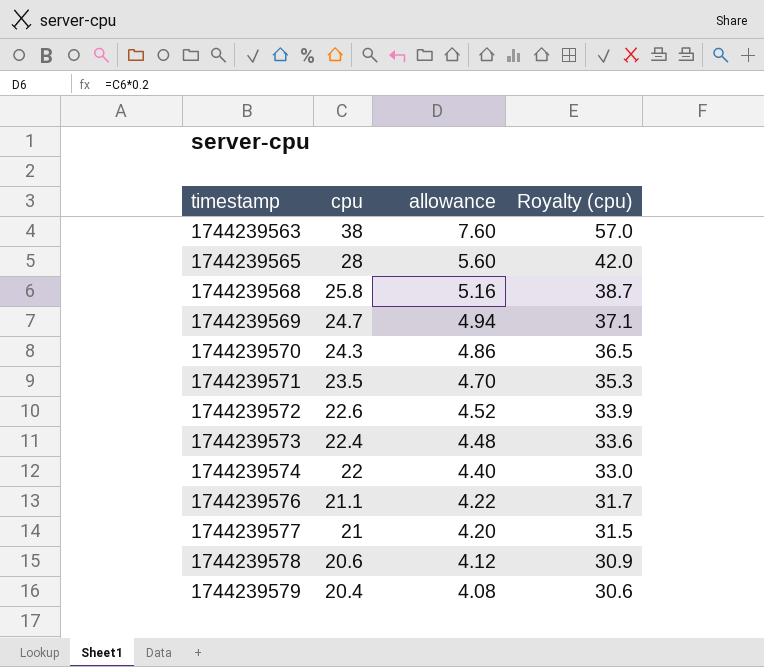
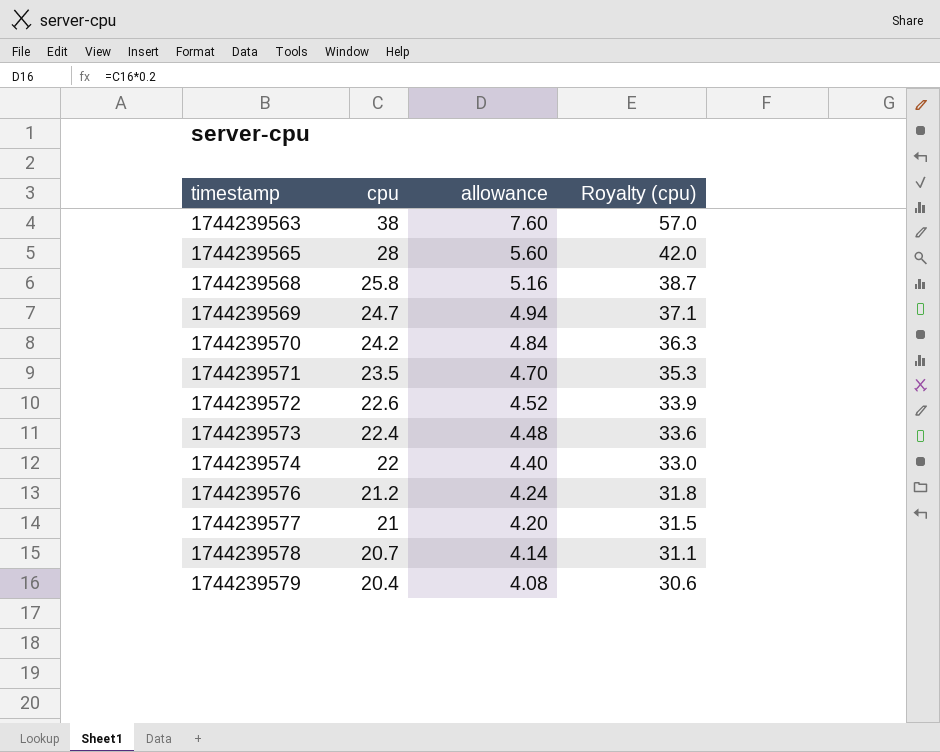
1744239570 | cpu: 24.3 -> 24.2
1744239570 | allowance: 4.86 -> 4.84
1744239570 | Royalty (cpu): 36.5 -> 36.3
1744239576 | cpu: 21.1 -> 21.2
1744239576 | allowance: 4.22 -> 4.24
1744239576 | Royalty (cpu): 31.7 -> 31.8
1744239578 | cpu: 20.6 -> 20.7
1744239578 | allowance: 4.12 -> 4.14
1744239578 | Royalty (cpu): 30.9 -> 31.1

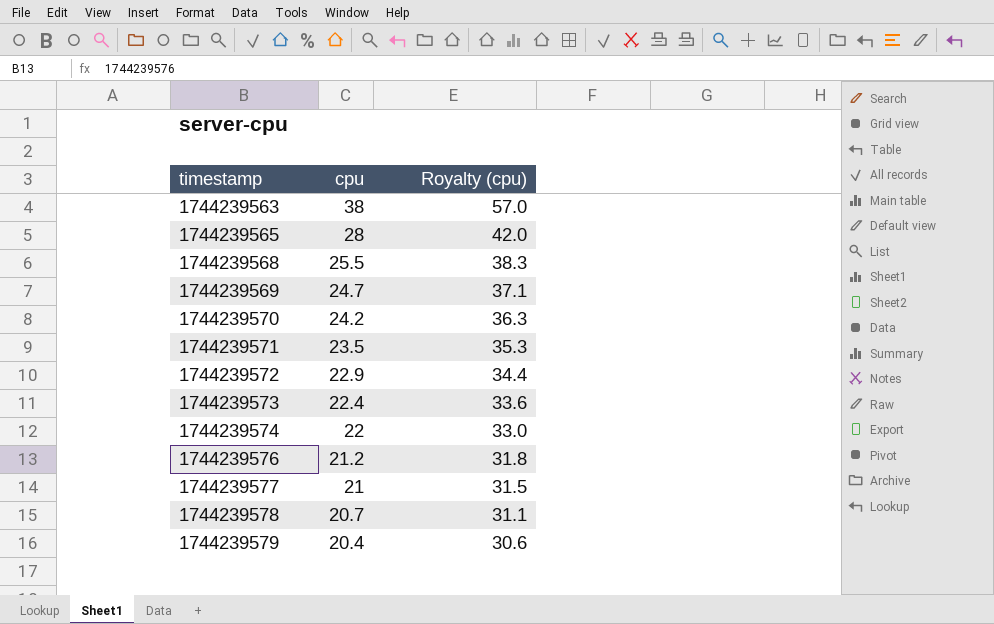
column allowance | formula: [cpu] * 0.2 -> none
1744239568 | cpu: 25.8 -> 25.5
1744239568 | Royalty (cpu): 38.7 -> 38.3
1744239572 | cpu: 22.6 -> 22.9
1744239572 | Royalty (cpu): 33.9 -> 34.4

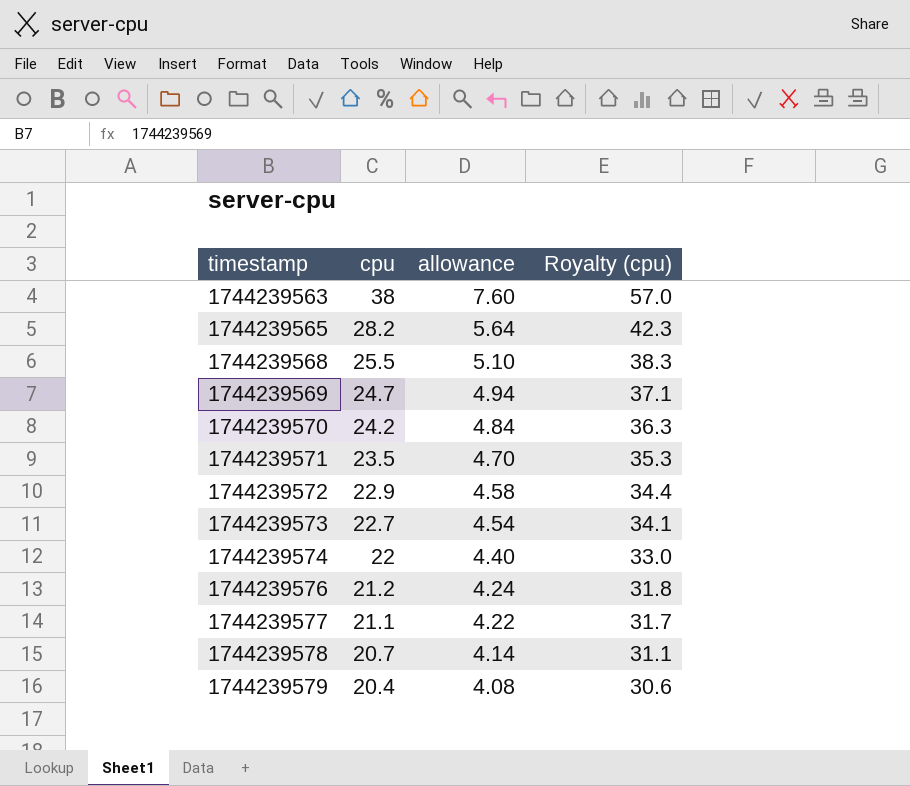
column allowance | formula: none -> [cpu] * 0.2
1744239565 | cpu: 28 -> 28.2
1744239565 | Royalty (cpu): 42.0 -> 42.3
1744239573 | cpu: 22.4 -> 22.7
1744239573 | Royalty (cpu): 33.6 -> 34.1
1744239577 | cpu: 21 -> 21.1
1744239577 | Royalty (cpu): 31.5 -> 31.7

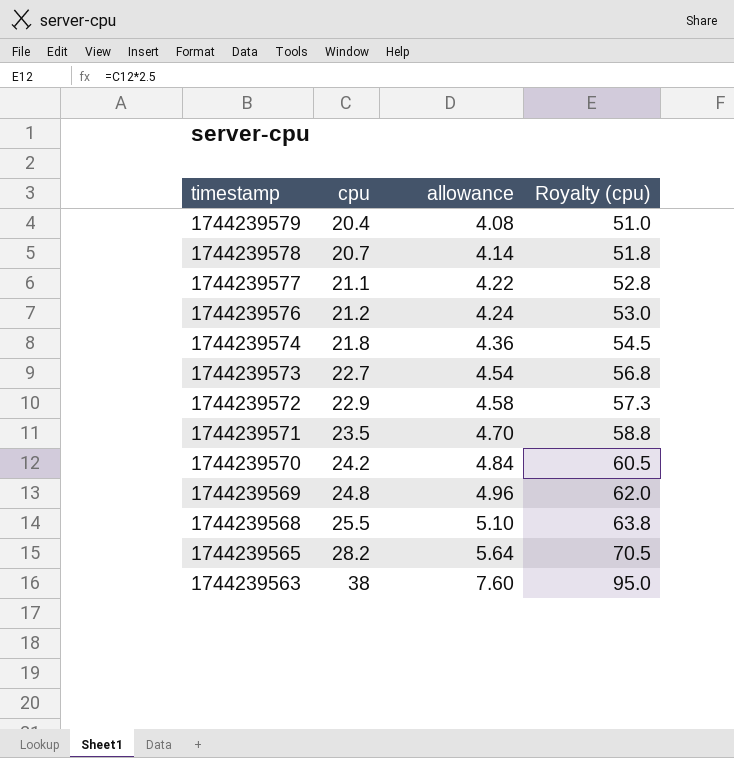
row order: timestamp ascending -> timestamp descending
column Royalty (cpu) | formula: [cpu] * 1.5 -> [cpu] * 2.5
1744239574 | cpu: 22 -> 21.8
1744239574 | allowance: 4.40 -> 4.36
1744239569 | cpu: 24.7 -> 24.8
1744239569 | allowance: 4.94 -> 4.96

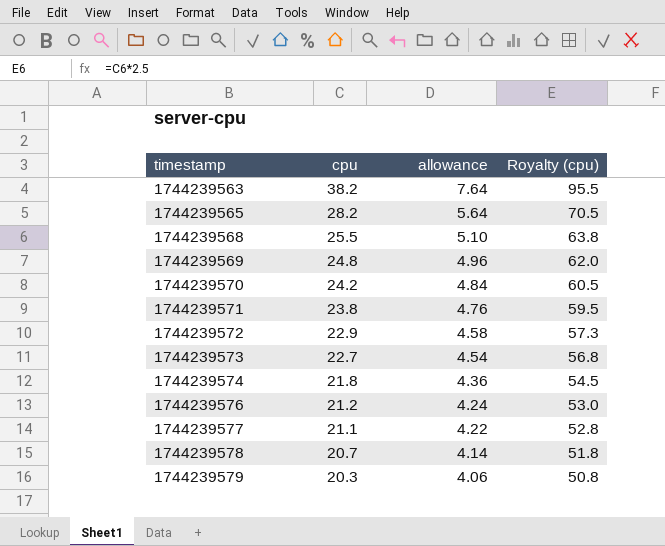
row order: timestamp descending -> timestamp ascending
1744239563 | cpu: 38 -> 38.2
1744239563 | allowance: 7.60 -> 7.64
1744239563 | Royalty (cpu): 95.0 -> 95.5
1744239571 | cpu: 23.5 -> 23.8
1744239571 | allowance: 4.70 -> 4.76
1744239571 | Royalty (cpu): 58.8 -> 59.5
1744239579 | cpu: 20.4 -> 20.3
1744239579 | allowance: 4.08 -> 4.06
1744239579 | Royalty (cpu): 51.0 -> 50.8

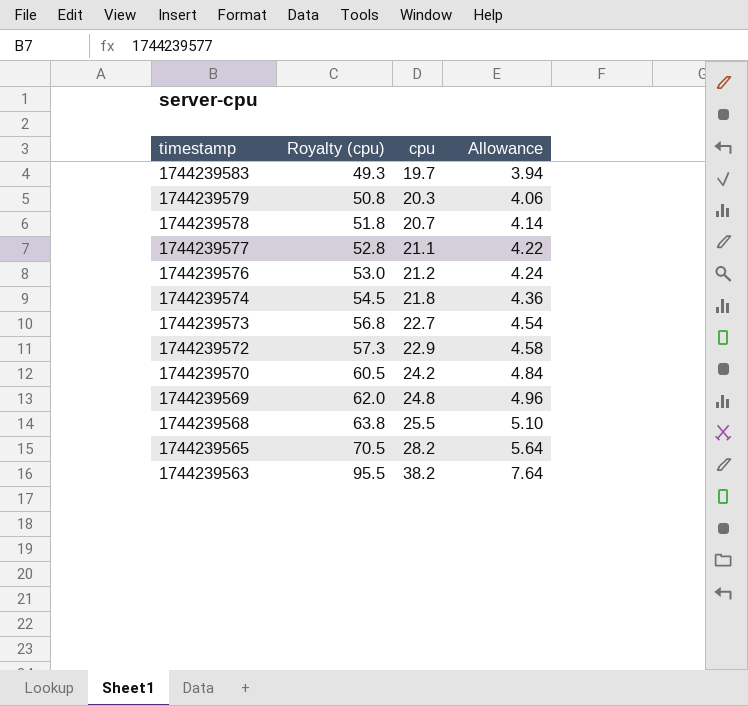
row order: timestamp ascending -> timestamp descending
column Royalty (cpu) | position: 4 -> 2
column name: allowance -> Allowance
row 1744239571: 23.8 | 4.76 | 59.5 -> none
row 1744239583: none -> 49.3 | 19.7 | 3.94

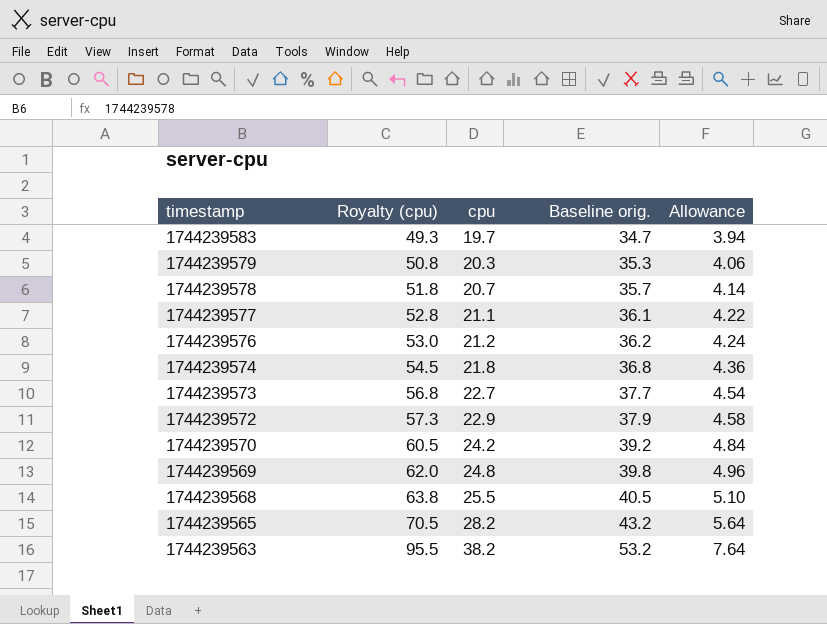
column Baseline orig. | formula: none -> [cpu] + 15

